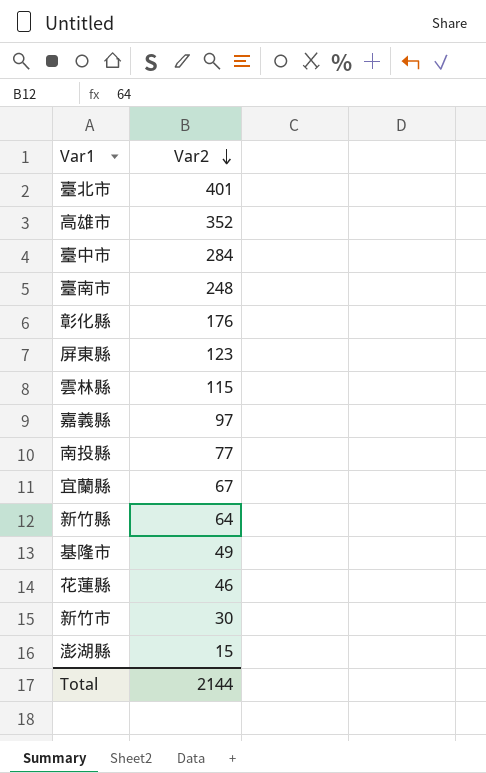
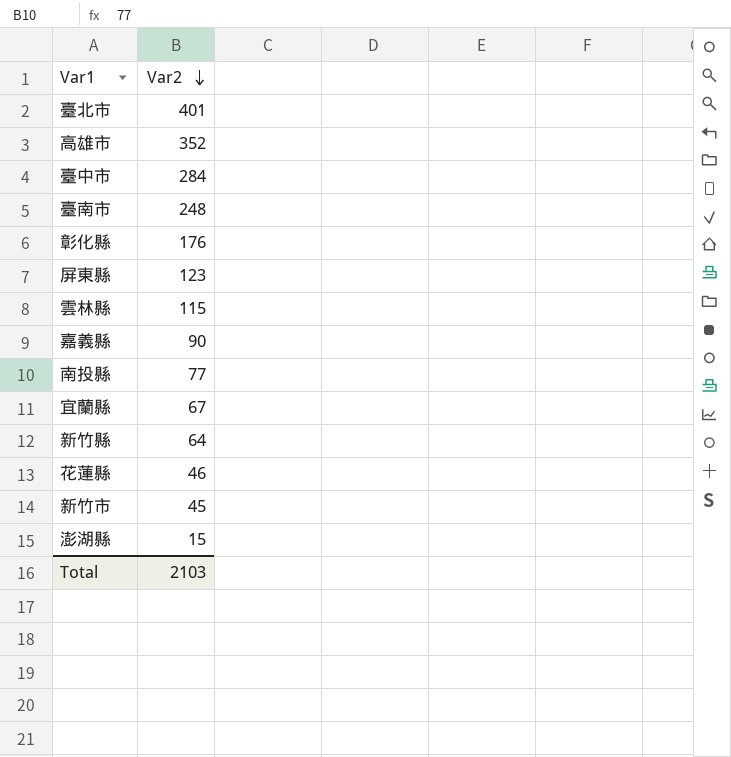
row 基隆市: 49 -> none
嘉義縣 | Var2: 97 -> 90
新竹市 | Var2: 30 -> 45
Total | Var2: 2144 -> 2103

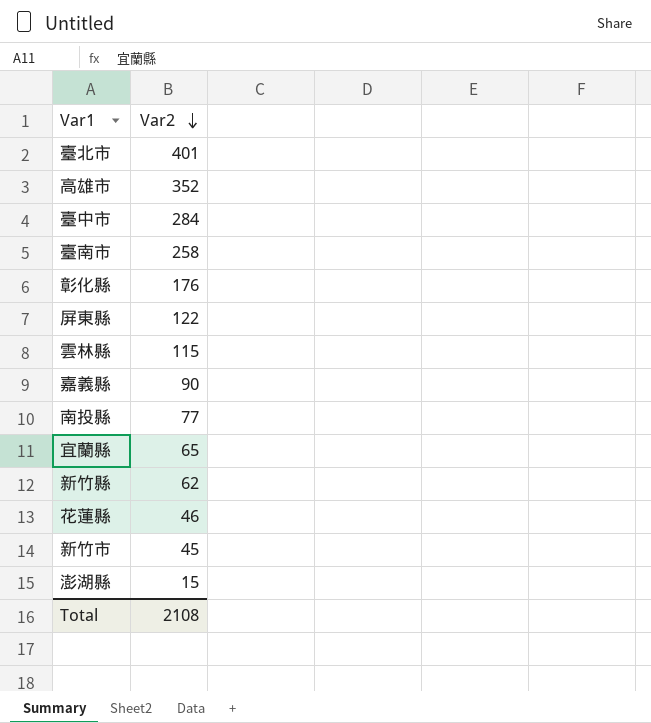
臺南市 | Var2: 248 -> 258
屏東縣 | Var2: 123 -> 122
宜蘭縣 | Var2: 67 -> 65
新竹縣 | Var2: 64 -> 62
Total | Var2: 2103 -> 2108

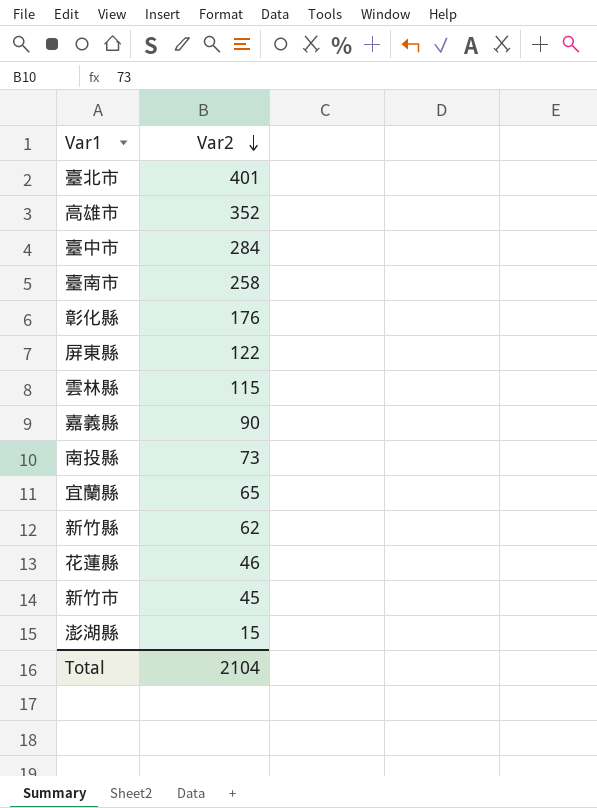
南投縣 | Var2: 77 -> 73
Total | Var2: 2108 -> 2104

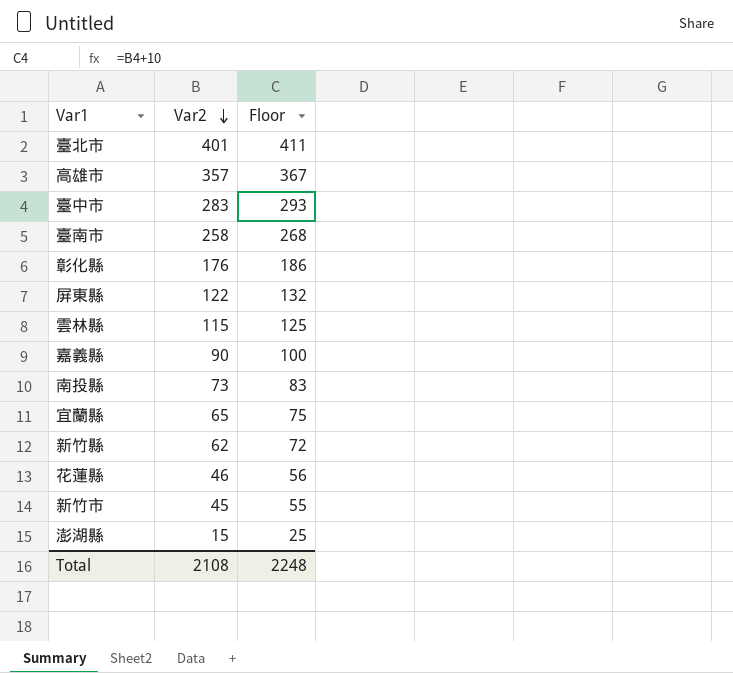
column Floor | formula: none -> [Var2] + 10
高雄市 | Var2: 352 -> 357
臺中市 | Var2: 284 -> 283
Total | Var2: 2104 -> 2108

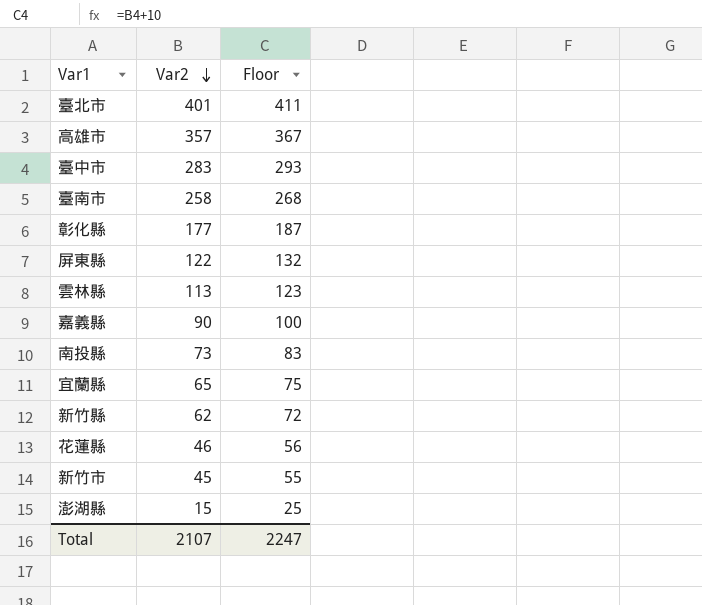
彰化縣 | Var2: 176 -> 177
彰化縣 | Floor: 186 -> 187
雲林縣 | Var2: 115 -> 113
雲林縣 | Floor: 125 -> 123
Total | Var2: 2108 -> 2107
Total | Floor: 2248 -> 2247

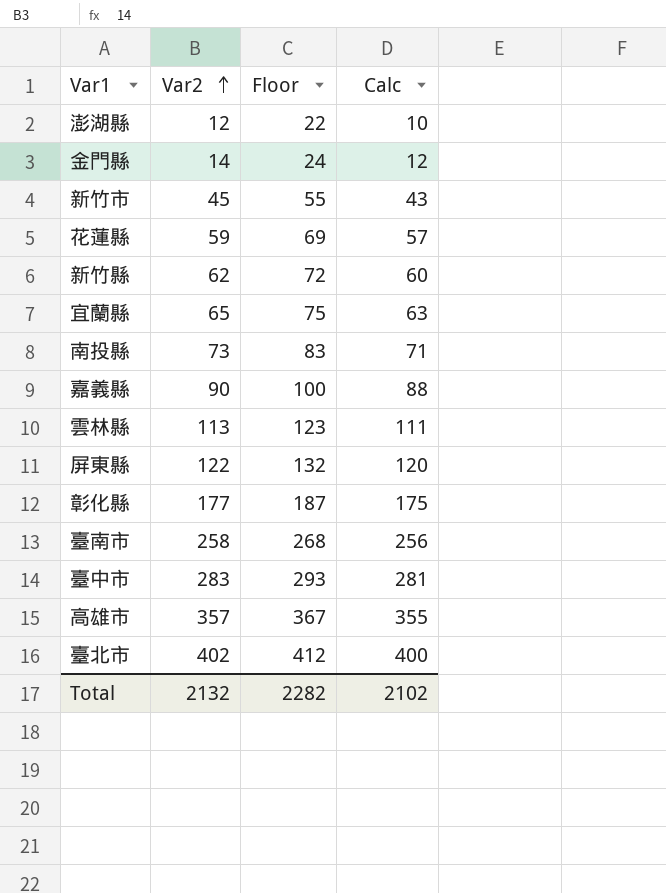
row order: Var2 descending -> Var2 ascending
column Calc | formula: none -> [Var2] - 2
澎湖縣 | Var2: 15 -> 12
澎湖縣 | Floor: 25 -> 22
row 金門縣: none -> 14 | 24 | 12
花蓮縣 | Var2: 46 -> 59
花蓮縣 | Floor: 56 -> 69
臺北市 | Var2: 401 -> 402
臺北市 | Floor: 411 -> 412
Total | Var2: 2107 -> 2132
Total | Floor: 2247 -> 2282

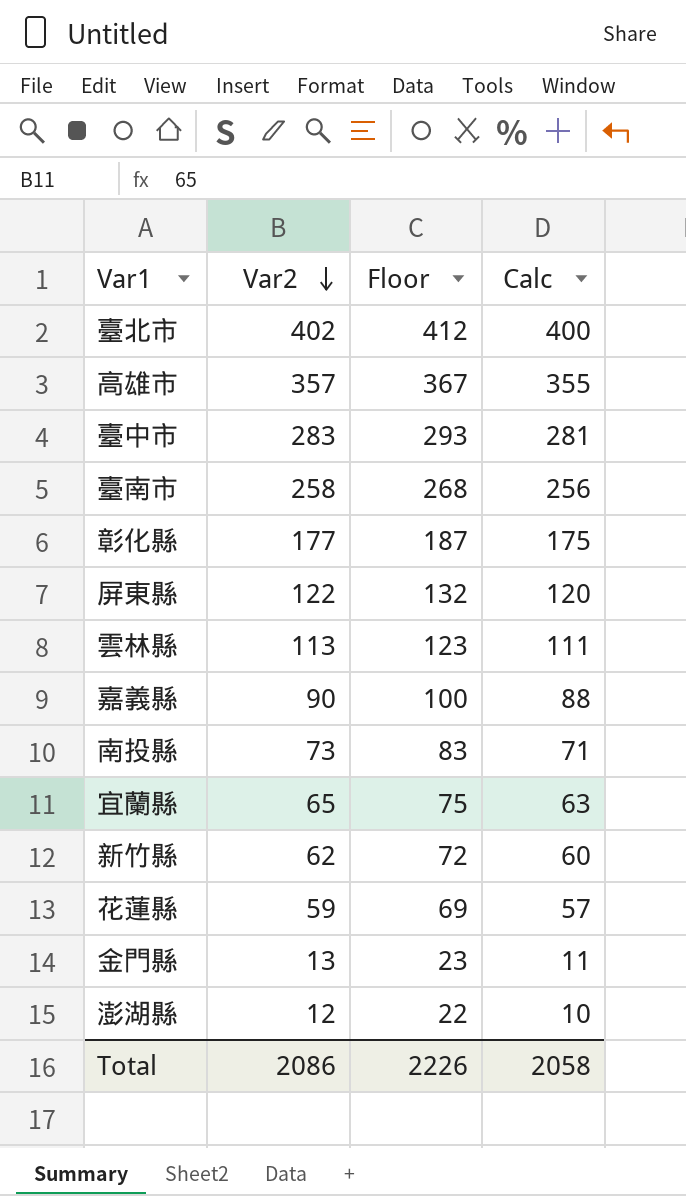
row order: Var2 ascending -> Var2 descending
row 新竹市: 45 | 55 | 43 -> none
金門縣 | Var2: 14 -> 13
金門縣 | Floor: 24 -> 23
金門縣 | Calc: 12 -> 11
Total | Var2: 2132 -> 2086
Total | Floor: 2282 -> 2226
Total | Calc: 2102 -> 2058

